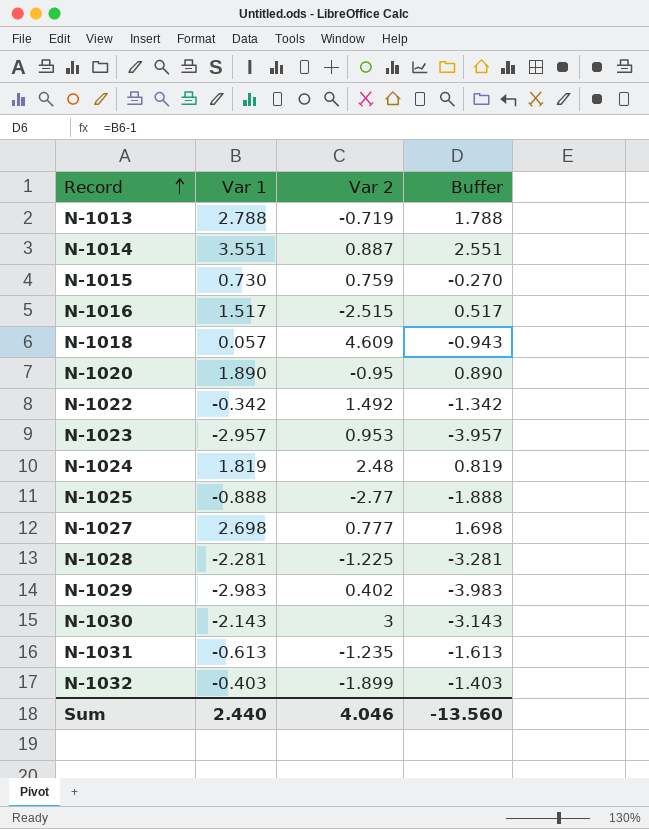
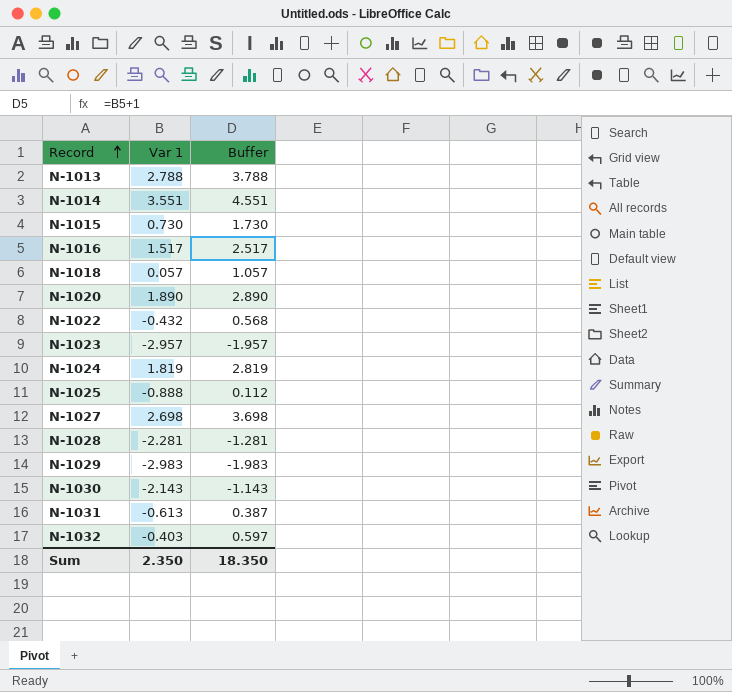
column Var 2 | position: 3 -> none
column Buffer | formula: [Var 1] - 1 -> [Var 1] + 1
N-1022 | Var 1: -0.342 -> -0.432
Sum | Var 1: 2.440 -> 2.350
Sum | Buffer: -13.560 -> 18.350

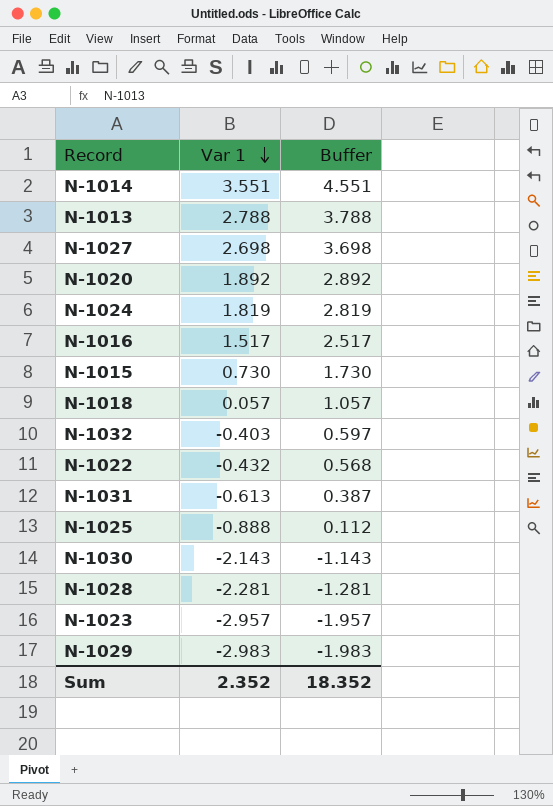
row order: Record ascending -> Var 1 descending
N-1020 | Var 1: 1.890 -> 1.892
N-1020 | Buffer: 2.890 -> 2.892
Sum | Var 1: 2.350 -> 2.352
Sum | Buffer: 18.350 -> 18.352

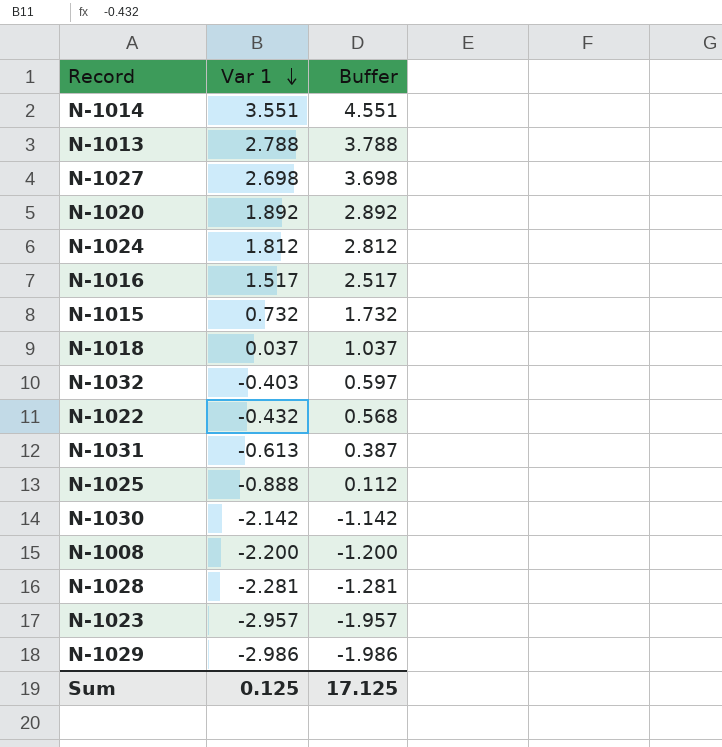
N-1024 | Var 1: 1.819 -> 1.812
N-1024 | Buffer: 2.819 -> 2.812
N-1015 | Var 1: 0.730 -> 0.732
N-1015 | Buffer: 1.730 -> 1.732
N-1018 | Var 1: 0.057 -> 0.037
N-1018 | Buffer: 1.057 -> 1.037
N-1030 | Var 1: -2.143 -> -2.142
N-1030 | Buffer: -1.143 -> -1.142
row N-1008: none -> -2.200 | -1.200
N-1029 | Var 1: -2.983 -> -2.986
N-1029 | Buffer: -1.983 -> -1.986
Sum | Var 1: 2.352 -> 0.125
Sum | Buffer: 18.352 -> 17.125

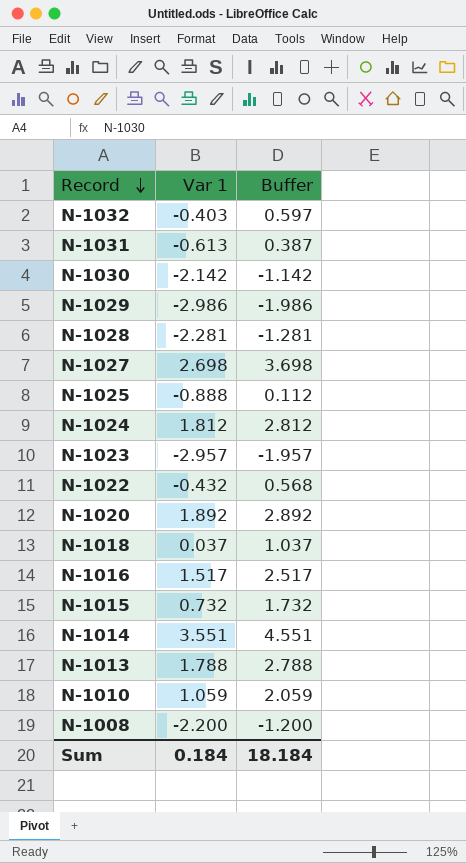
row order: Var 1 descending -> Record descending
N-1013 | Var 1: 2.788 -> 1.788
N-1013 | Buffer: 3.788 -> 2.788
row N-1010: none -> 1.059 | 2.059
Sum | Var 1: 0.125 -> 0.184
Sum | Buffer: 17.125 -> 18.184

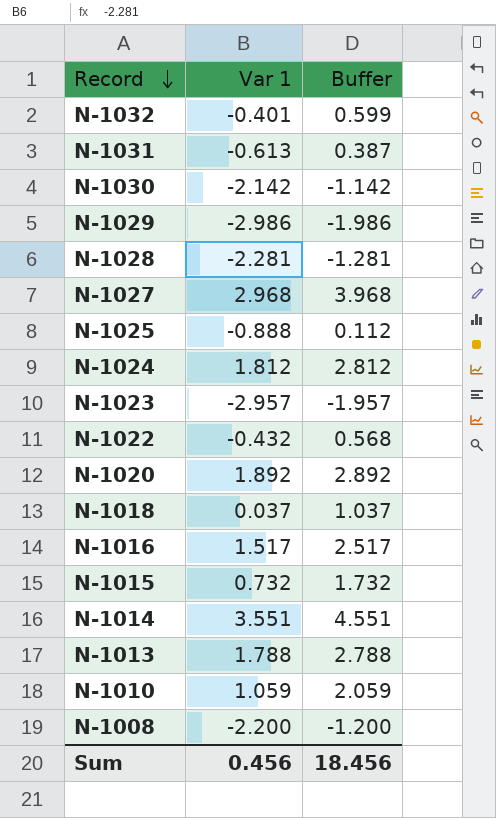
N-1032 | Var 1: -0.403 -> -0.401
N-1032 | Buffer: 0.597 -> 0.599
N-1027 | Var 1: 2.698 -> 2.968
N-1027 | Buffer: 3.698 -> 3.968
Sum | Var 1: 0.184 -> 0.456
Sum | Buffer: 18.184 -> 18.456

